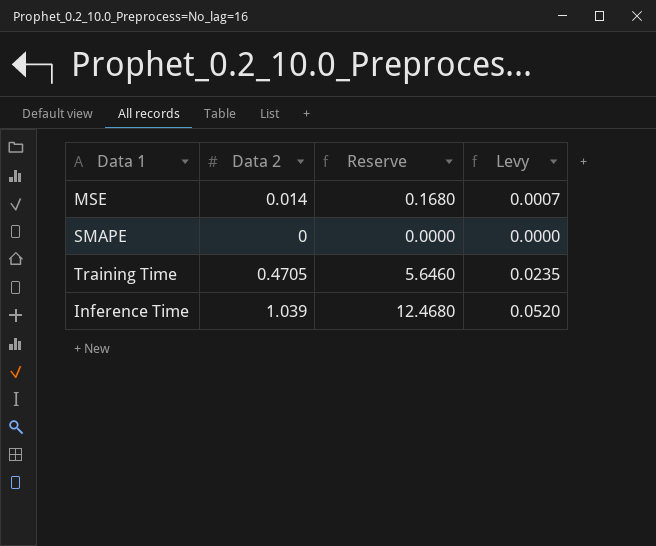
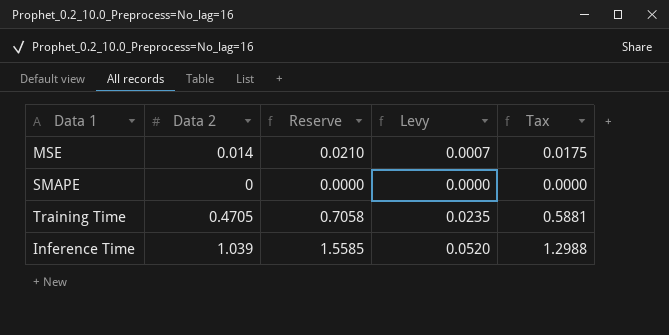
column Reserve | formula: [Data 2] * 12 -> [Data 2] * 1.5
column Tax | formula: none -> [Data 2] * 1.25

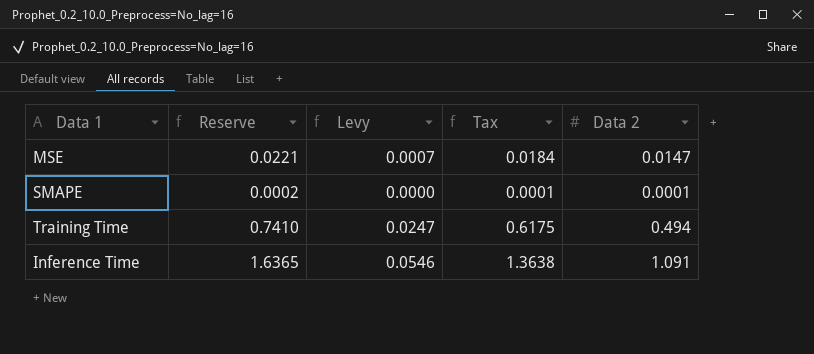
column Data 2 | position: 2 -> 5
MSE | Reserve: 0.0210 -> 0.0221
MSE | Tax: 0.0175 -> 0.0184
MSE | Data 2: 0.014 -> 0.0147
SMAPE | Reserve: 0.0000 -> 0.0002
SMAPE | Tax: 0.0000 -> 0.0001
SMAPE | Data 2: 0 -> 0.0001
Training Time | Reserve: 0.7058 -> 0.7410
Training Time | Levy: 0.0235 -> 0.0247
Training Time | Tax: 0.5881 -> 0.6175
Training Time | Data 2: 0.4705 -> 0.494
Inference Time | Reserve: 1.5585 -> 1.6365
Inference Time | Levy: 0.0520 -> 0.0546
Inference Time | Tax: 1.2988 -> 1.3638
Inference Time | Data 2: 1.039 -> 1.091

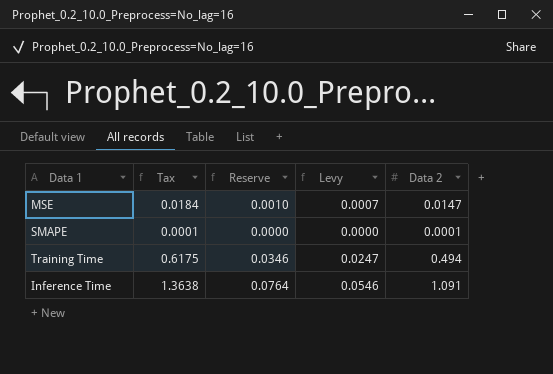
column Tax | position: 4 -> 2
column Reserve | formula: [Data 2] * 1.5 -> [Data 2] * 0.07

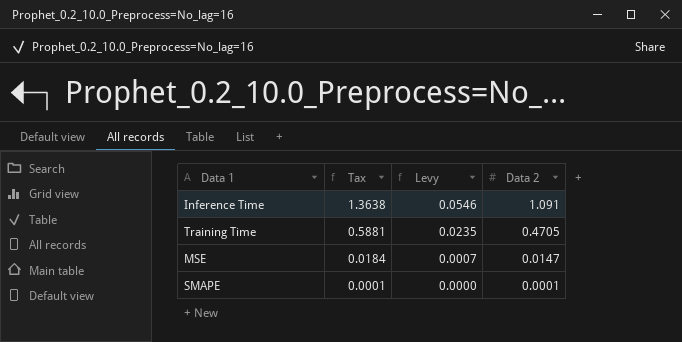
row order: none -> Tax descending
column Reserve | formula: [Data 2] * 0.07 -> none
Training Time | Tax: 0.6175 -> 0.5881
Training Time | Levy: 0.0247 -> 0.0235
Training Time | Data 2: 0.494 -> 0.4705

